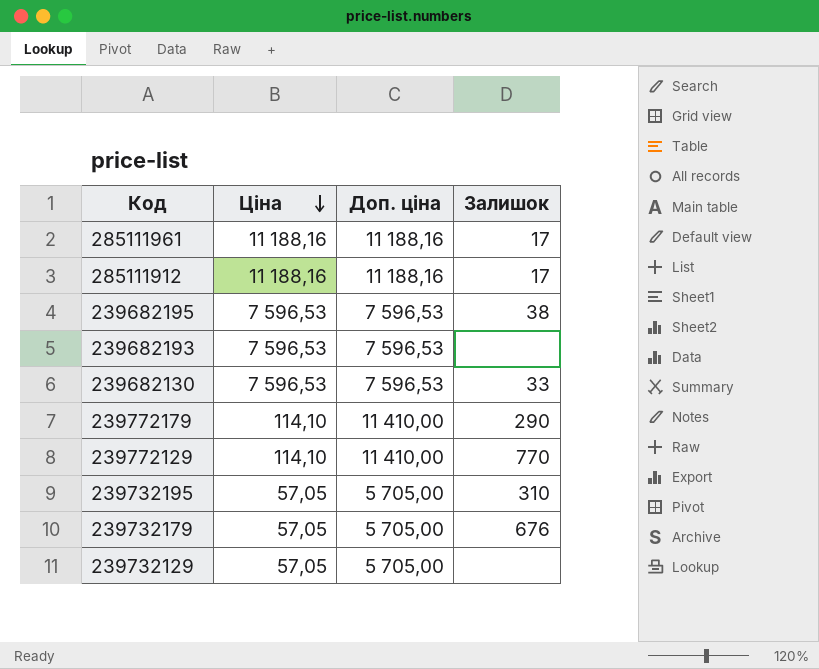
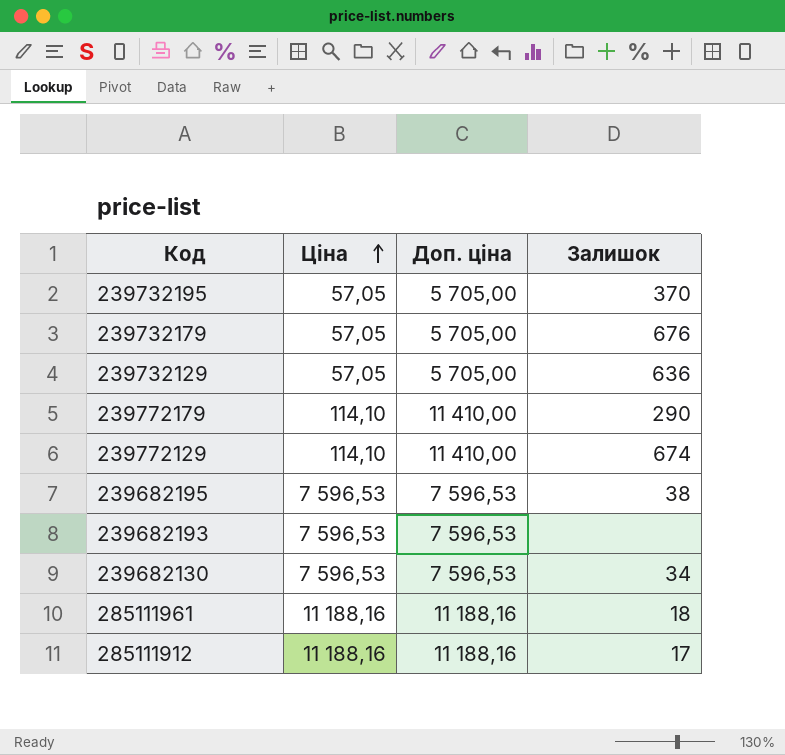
row order: Ціна descending -> Ціна ascending
239732195 | Залишок: 310 -> 370
239732129 | Залишок: none -> 636
239772129 | Залишок: 770 -> 674
239682130 | Залишок: 33 -> 34
285111961 | Залишок: 17 -> 18

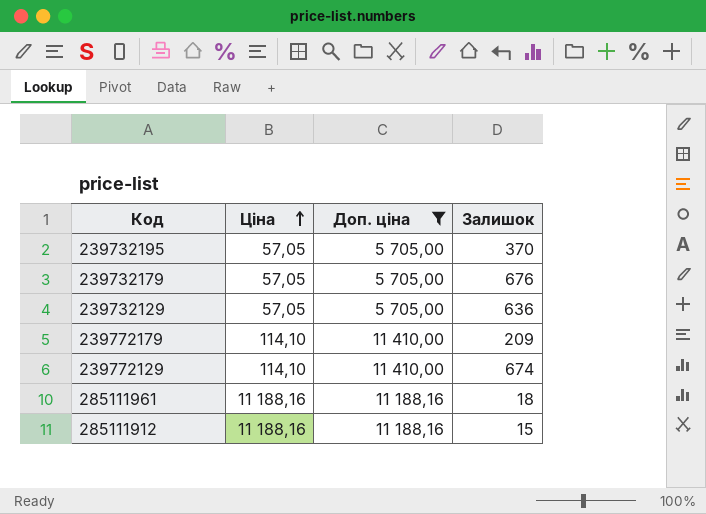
filter: none -> Доп. ціна != 7 596,53
239772179 | Залишок: 290 -> 209
285111912 | Залишок: 17 -> 15

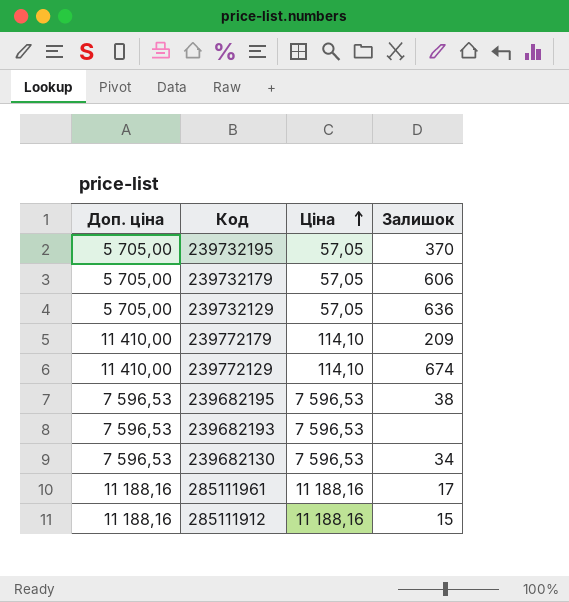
filter: Доп. ціна != 7 596,53 -> none
column Доп. ціна | position: 3 -> 1
239732179 | Залишок: 676 -> 606
285111961 | Залишок: 18 -> 17

